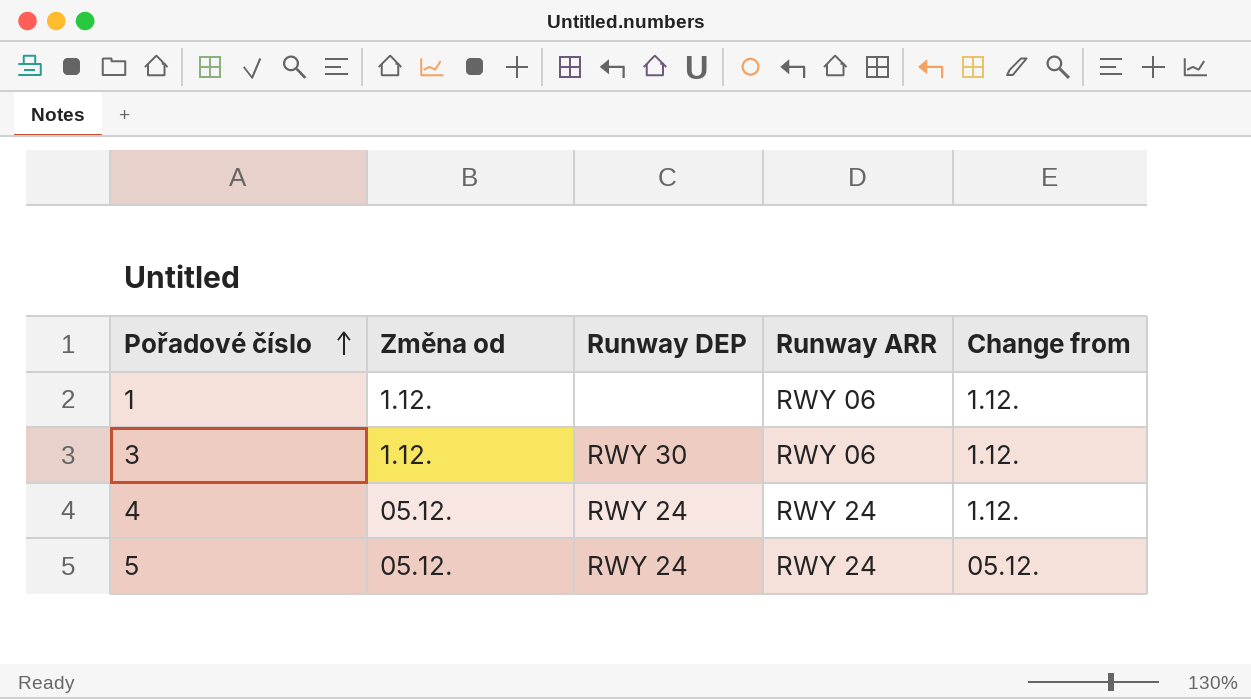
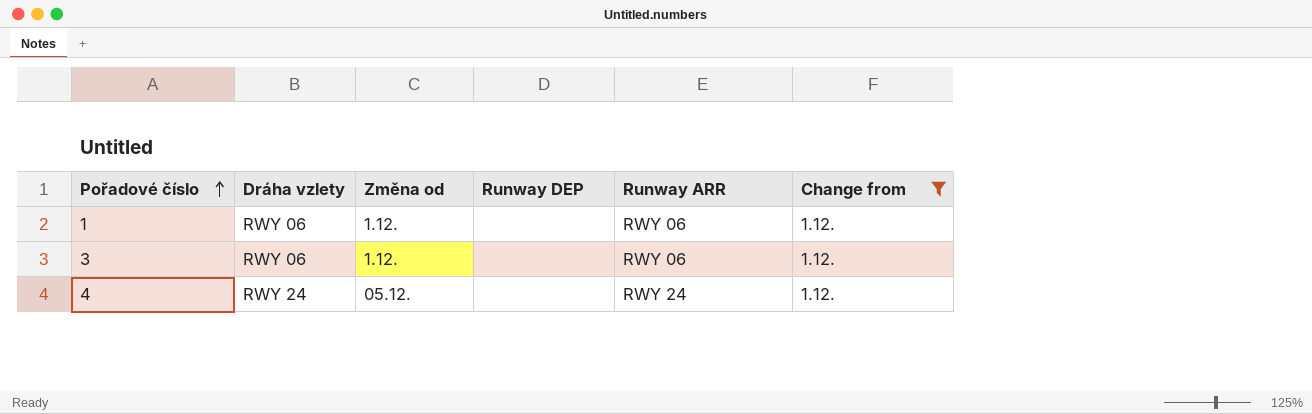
filter: none -> Change from = 1.12.
column Dráha vzlety | position: none -> 2
3 | Runway DEP: RWY 30 -> none
4 | Runway DEP: RWY 24 -> none

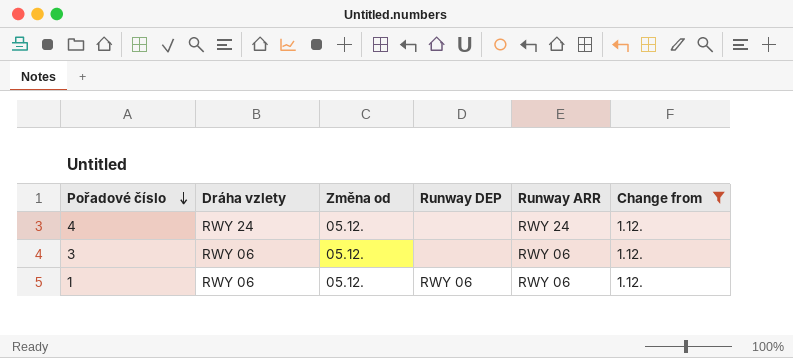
row order: Pořadové číslo ascending -> Pořadové číslo descending
3 | Změna od: 1.12. -> 05.12.
1 | Změna od: 1.12. -> 05.12.
1 | Runway DEP: none -> RWY 06

